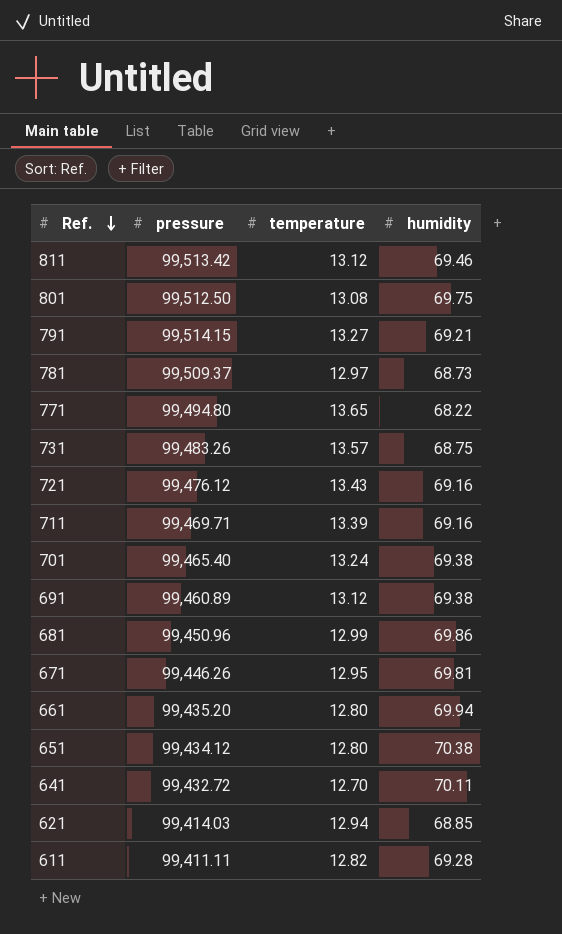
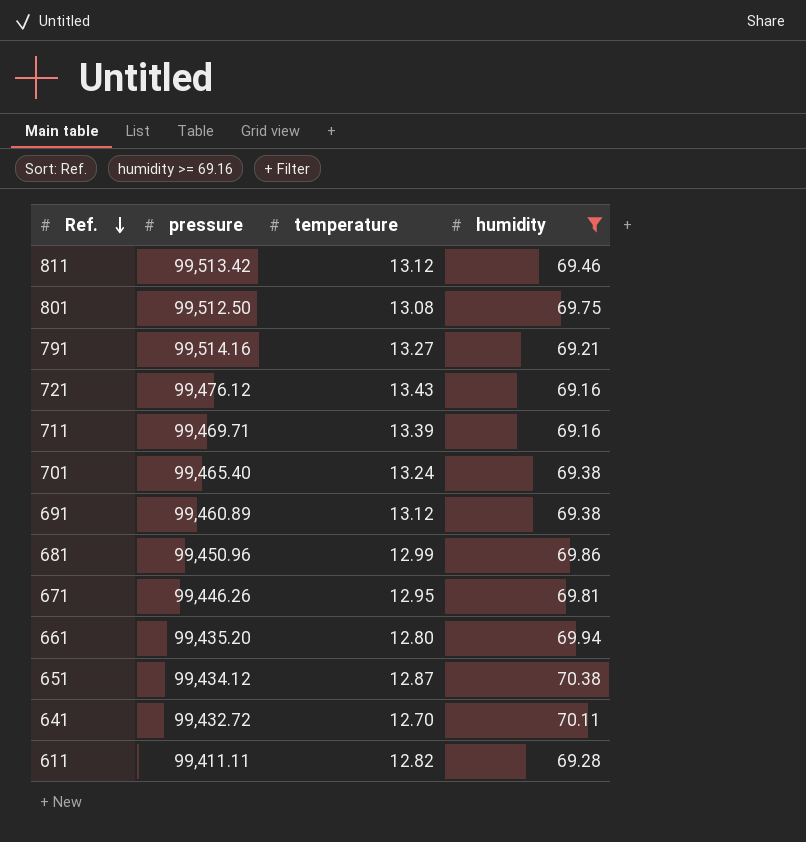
filter: none -> humidity >= 69.16
791 | pressure: 99,514.15 -> 99,514.16
651 | temperature: 12.80 -> 12.87

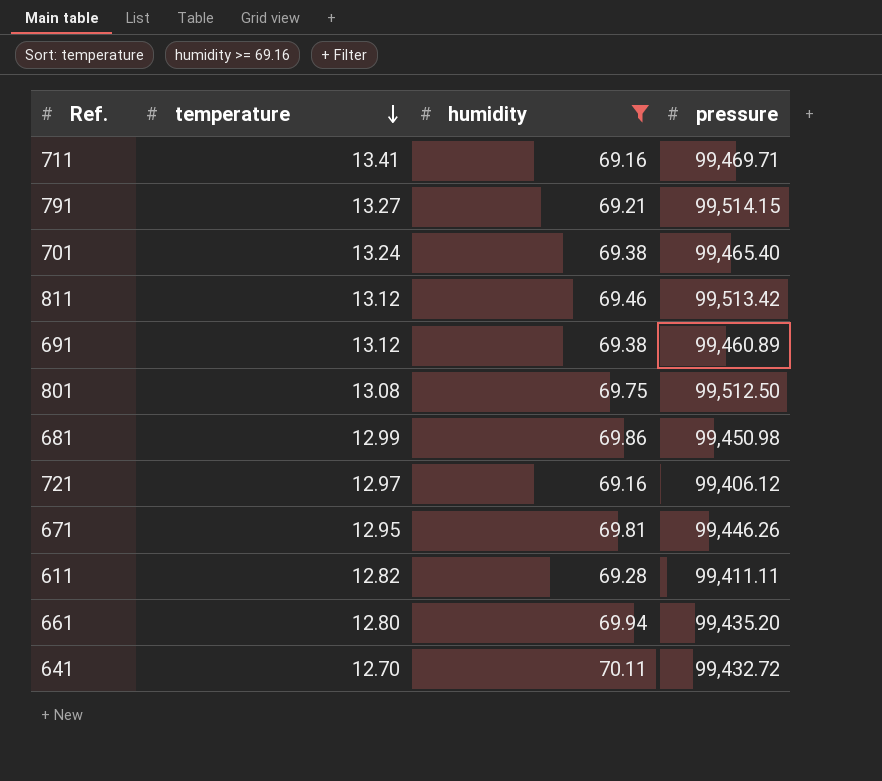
row order: Ref. descending -> temperature descending
column pressure | position: 2 -> 4
row 651: 99,434.12 | 12.87 | 70.38 -> none
711 | temperature: 13.39 -> 13.41
791 | pressure: 99,514.16 -> 99,514.15
681 | pressure: 99,450.96 -> 99,450.98
721 | temperature: 13.43 -> 12.97
721 | pressure: 99,476.12 -> 99,406.12

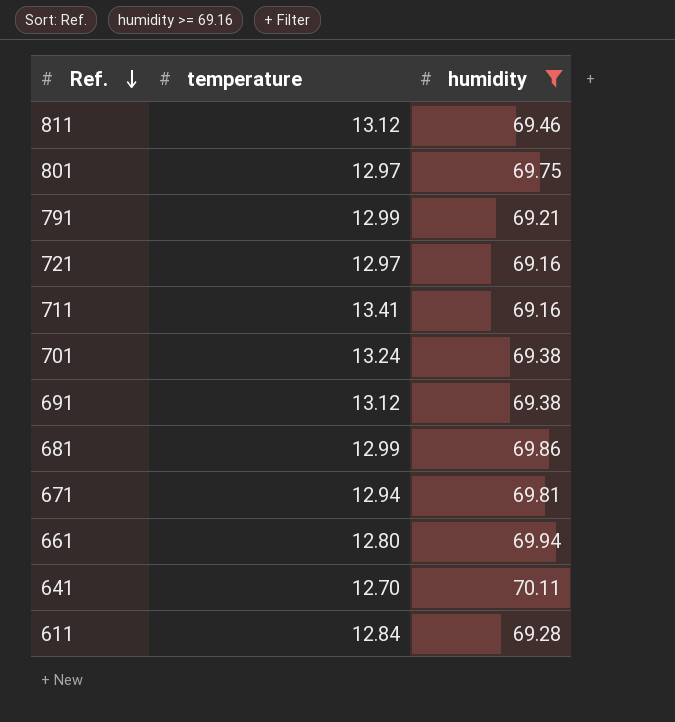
row order: temperature descending -> Ref. descending
column pressure | position: 4 -> none
801 | temperature: 13.08 -> 12.97
791 | temperature: 13.27 -> 12.99
671 | temperature: 12.95 -> 12.94
611 | temperature: 12.82 -> 12.84

